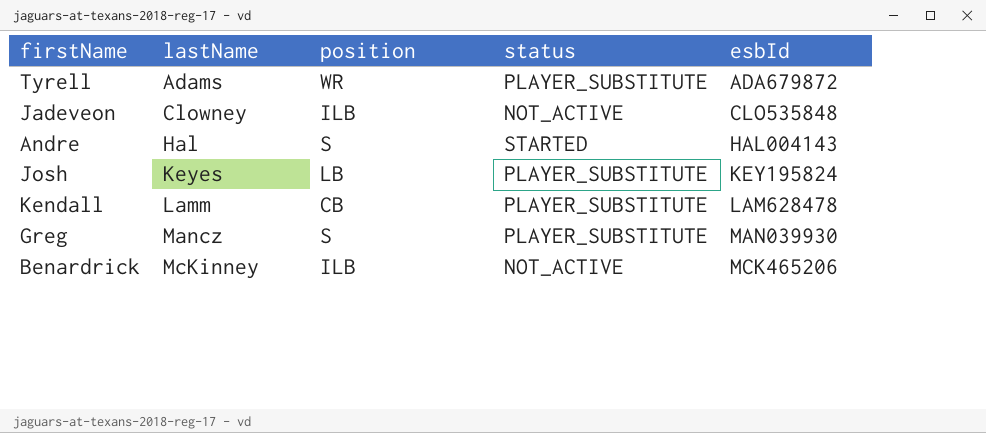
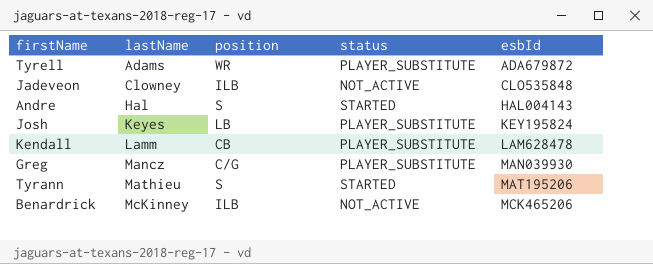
Greg | position: S -> C/G
row Tyrann: none -> Mathieu | S | STARTED | MAT195206

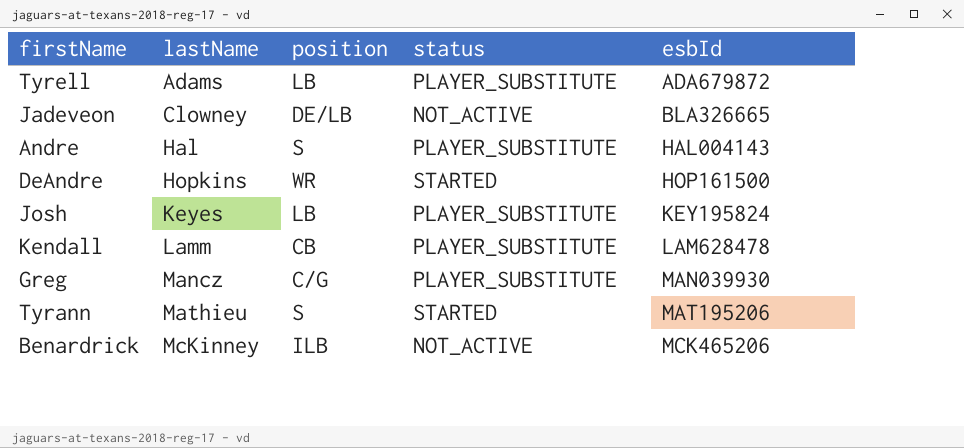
Tyrell | position: WR -> LB
Jadeveon | position: ILB -> DE/LB
Jadeveon | esbId: CLO535848 -> BLA326665
Andre | status: STARTED -> PLAYER_SUBSTITUTE
row DeAndre: none -> Hopkins | WR | STARTED | HOP161500

